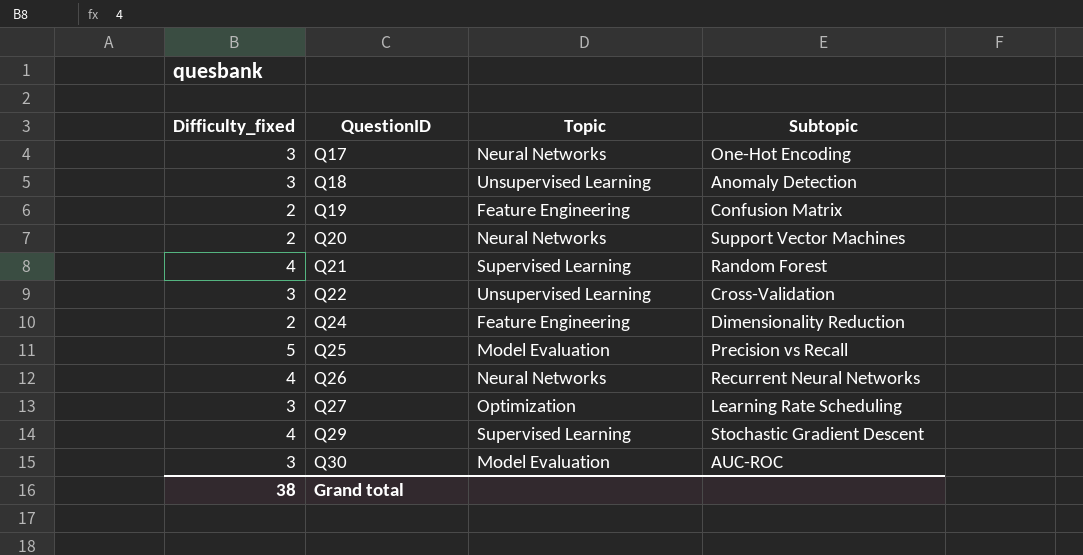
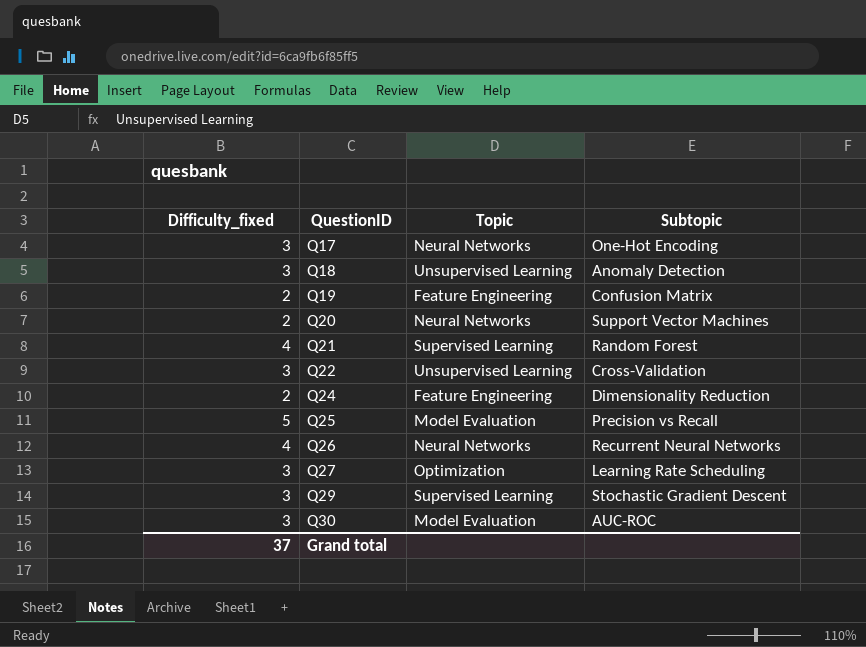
Q29 | Difficulty_fixed: 4 -> 3
Grand total | Difficulty_fixed: 38 -> 37

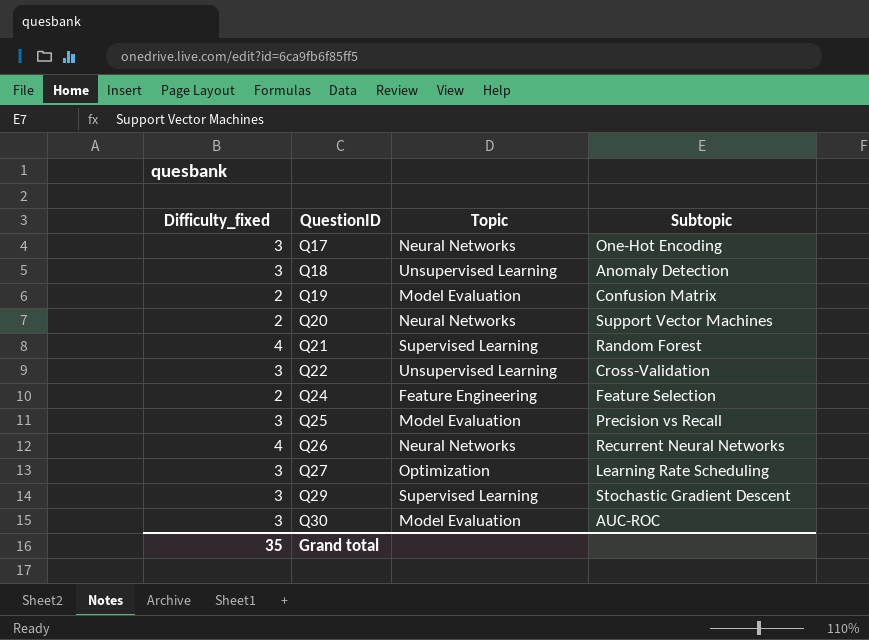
Q19 | Topic: Feature Engineering -> Model Evaluation
Q24 | Subtopic: Dimensionality Reduction -> Feature Selection
Q25 | Difficulty_fixed: 5 -> 3
Grand total | Difficulty_fixed: 37 -> 35

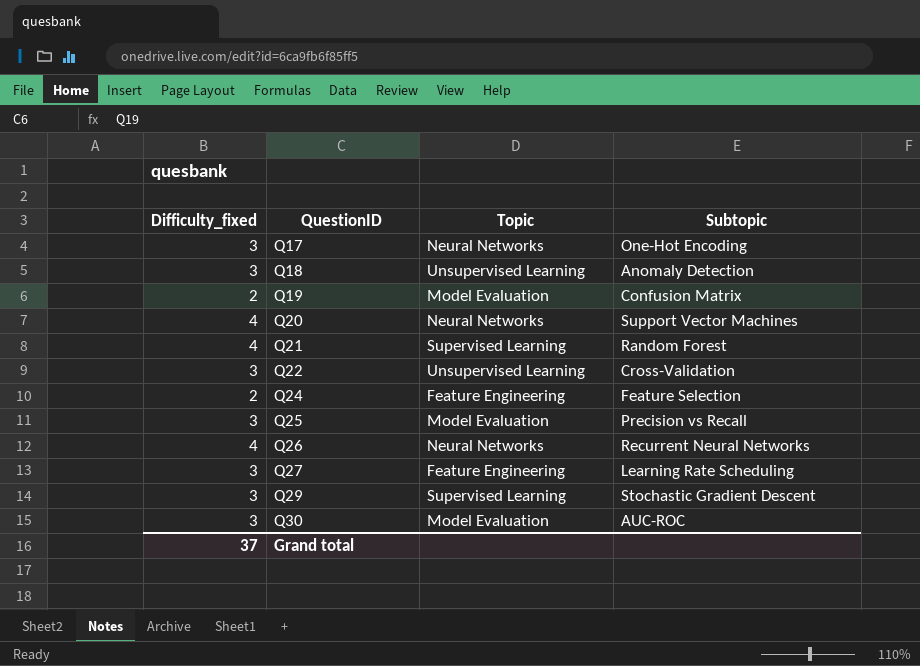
Q20 | Difficulty_fixed: 2 -> 4
Q27 | Topic: Optimization -> Feature Engineering
Grand total | Difficulty_fixed: 35 -> 37

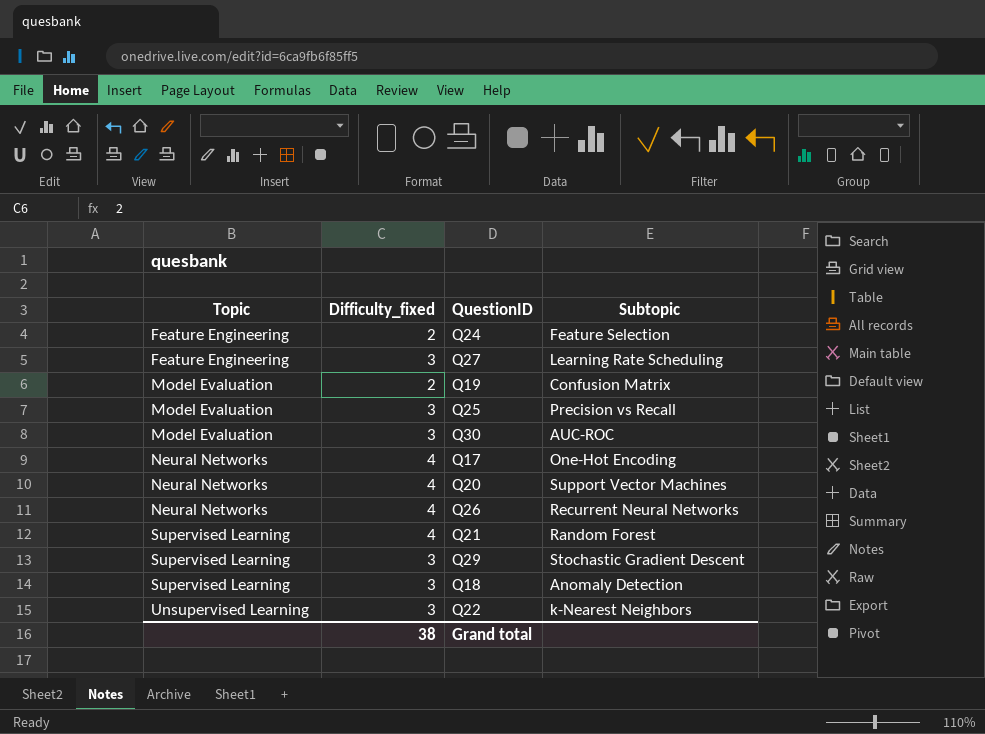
row order: QuestionID ascending -> Topic ascending
column Topic | position: 3 -> 1
Q17 | Difficulty_fixed: 3 -> 4
Q18 | Topic: Unsupervised Learning -> Supervised Learning
Q22 | Subtopic: Cross-Validation -> k-Nearest Neighbors
Grand total | Difficulty_fixed: 37 -> 38

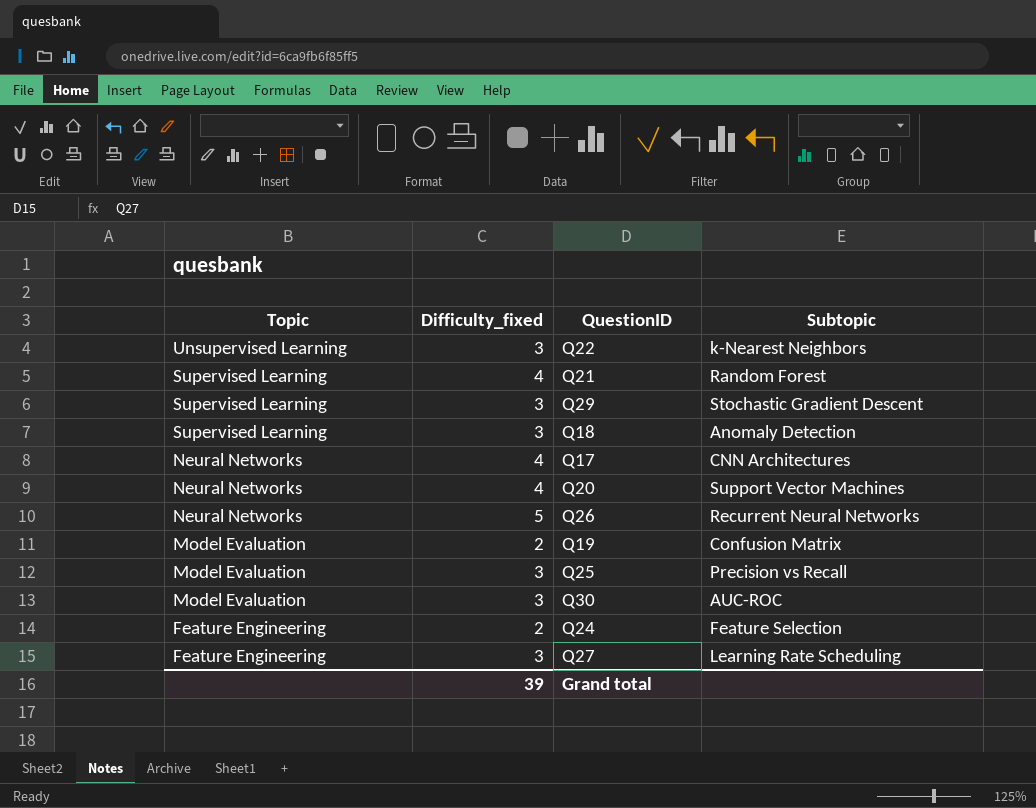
row order: Topic ascending -> Topic descending
Q17 | Subtopic: One-Hot Encoding -> CNN Architectures
Q26 | Difficulty_fixed: 4 -> 5
Grand total | Difficulty_fixed: 38 -> 39

